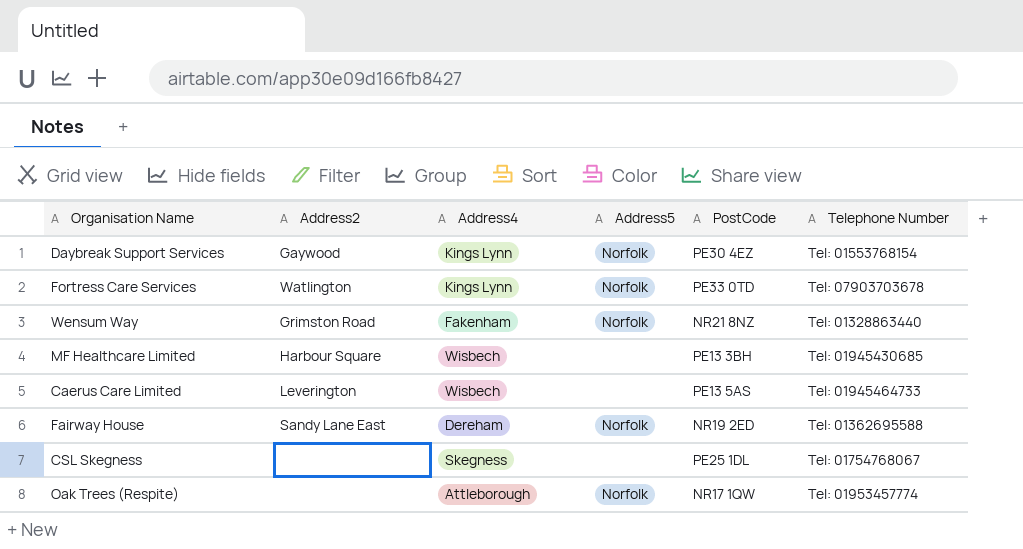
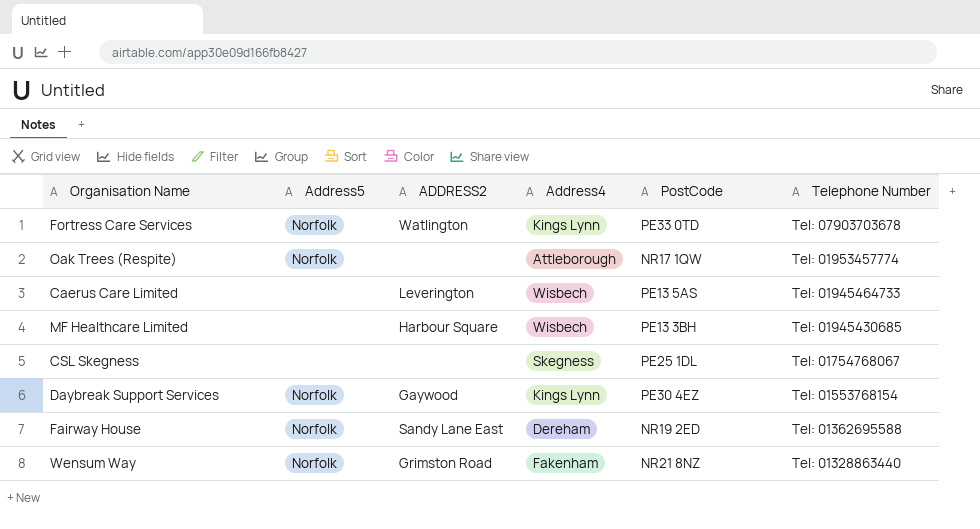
row order: none -> Telephone Number descending
column Address5 | position: 4 -> 2
column name: Address2 -> ADDRESS2

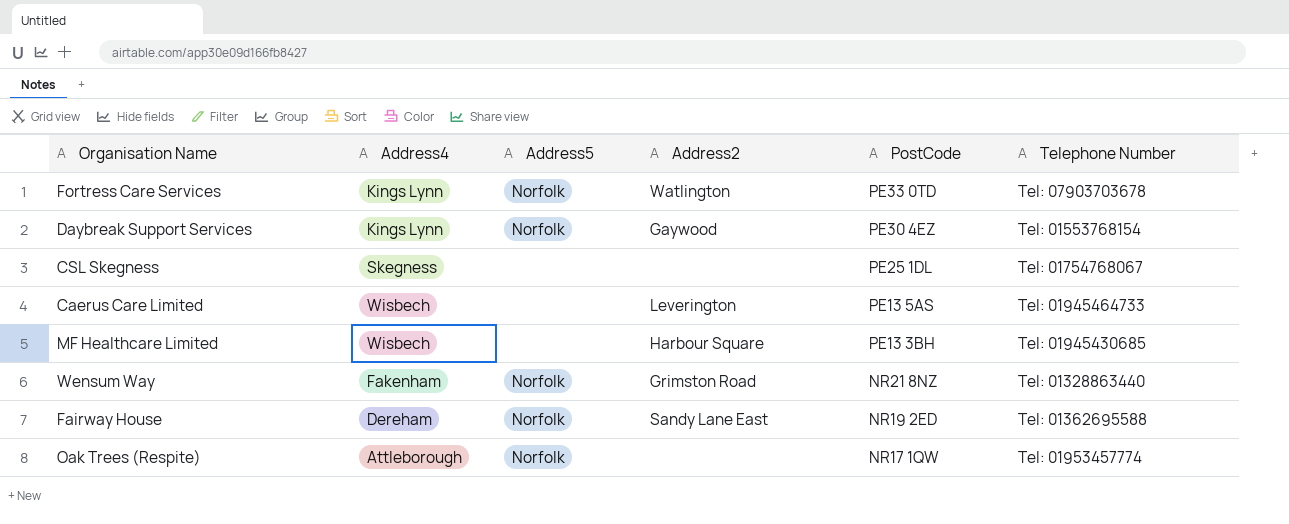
row order: Telephone Number descending -> PostCode descending
column Address4 | position: 4 -> 2
column name: ADDRESS2 -> Address2

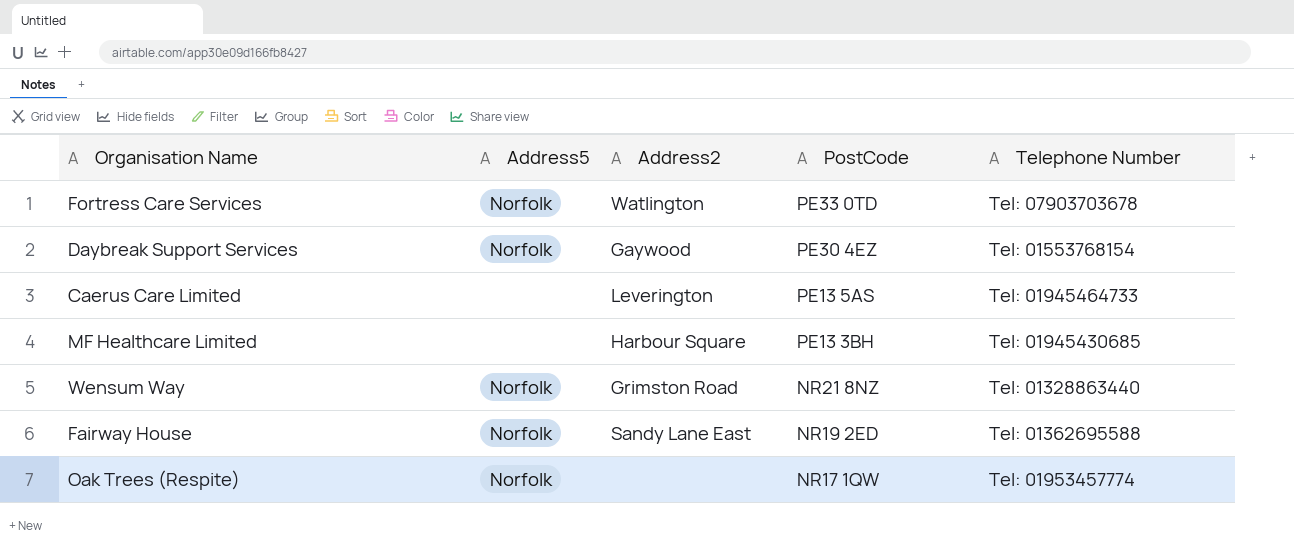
column Address4 | position: 2 -> none
row CSL Skegness: Skegness | none | none | PE25 1DL | Tel: 01754768067 -> none

